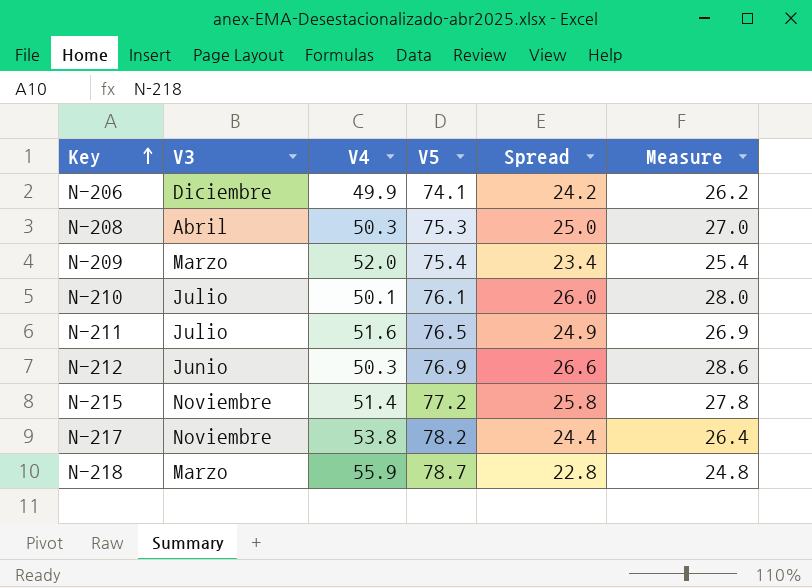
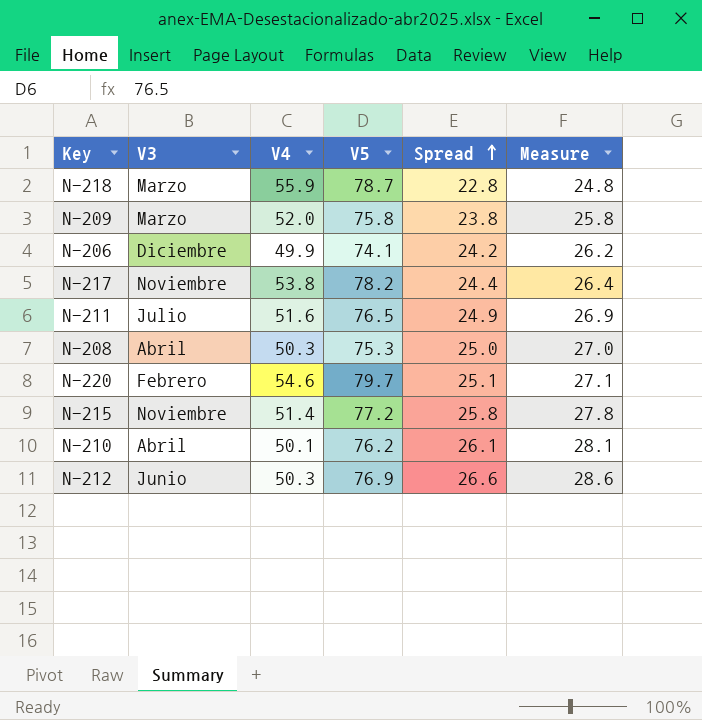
row order: Key ascending -> Spread ascending
N-209 | V5: 75.4 -> 75.8
N-209 | Spread: 23.4 -> 23.8
N-209 | Measure: 25.4 -> 25.8
row N-220: none -> Febrero | 54.6 | 79.7 | 25.1 | 27.1
N-210 | V3: Julio -> Abril
N-210 | V5: 76.1 -> 76.2
N-210 | Spread: 26.0 -> 26.1
N-210 | Measure: 28.0 -> 28.1

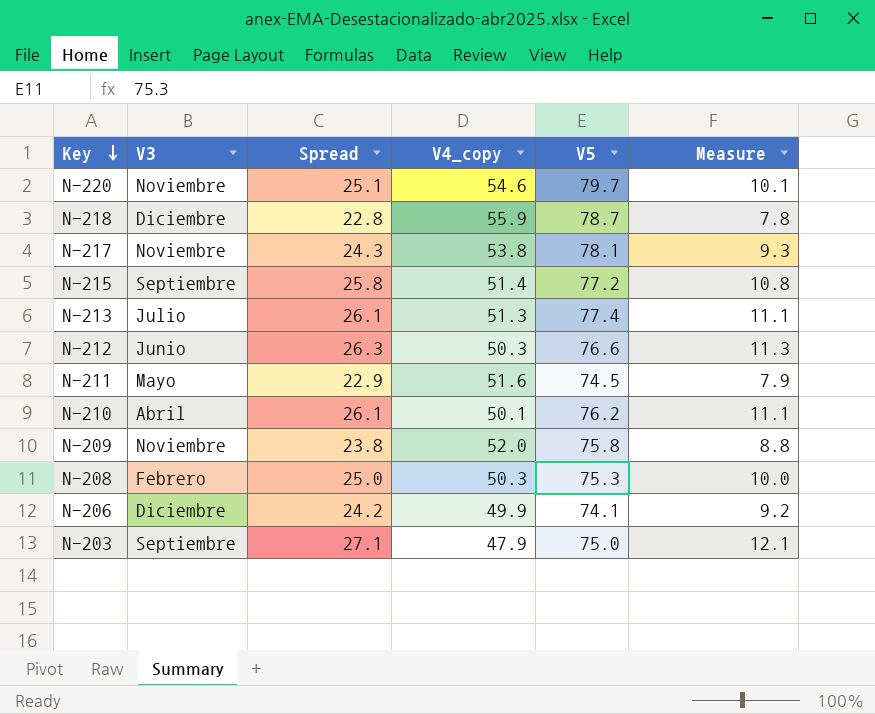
row order: Spread ascending -> Key descending
column Spread | position: 5 -> 3
column name: V4 -> V4_copy
column Measure | formula: [Spread] + 2 -> [Spread] - 15
N-220 | V3: Febrero -> Noviembre
N-218 | V3: Marzo -> Diciembre
N-217 | Spread: 24.4 -> 24.3
N-217 | V5: 78.2 -> 78.1
N-215 | V3: Noviembre -> Septiembre
row N-213: none -> Julio | 26.1 | 51.3 | 77.4 | 11.1
N-212 | Spread: 26.6 -> 26.3
N-212 | V5: 76.9 -> 76.6
N-211 | V3: Julio -> Mayo
N-211 | Spread: 24.9 -> 22.9
N-211 | V5: 76.5 -> 74.5
N-209 | V3: Marzo -> Noviembre
N-208 | V3: Abril -> Febrero
row N-203: none -> Septiembre | 27.1 | 47.9 | 75.0 | 12.1

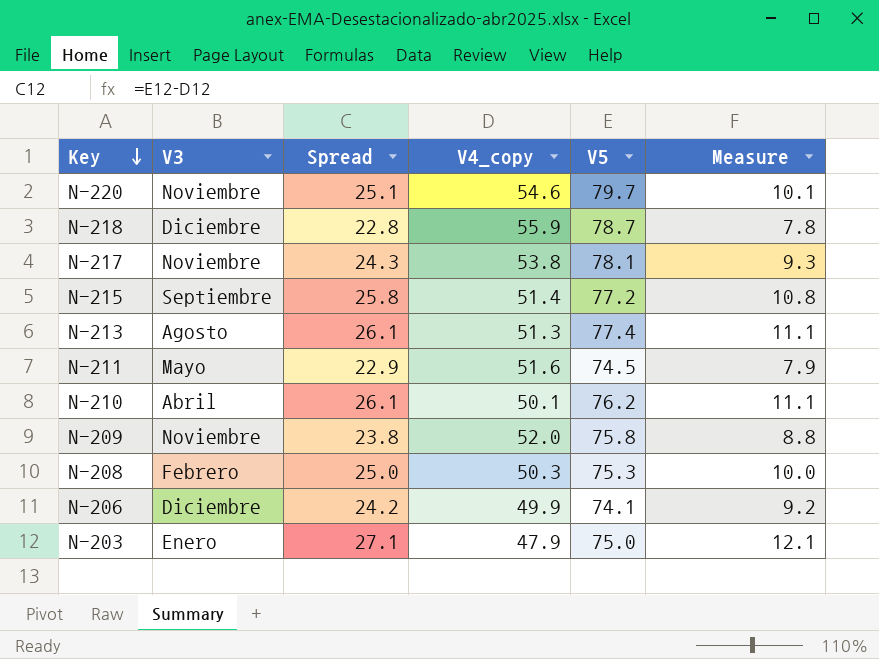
row N-212: Junio | 26.3 | 50.3 | 76.6 | 11.3 -> none
N-213 | V3: Julio -> Agosto
N-203 | V3: Septiembre -> Enero

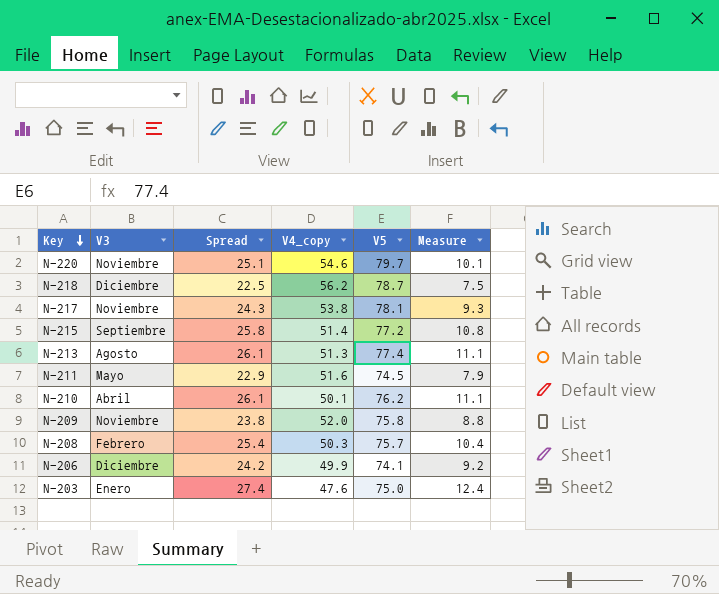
N-218 | Spread: 22.8 -> 22.5
N-218 | V4_copy: 55.9 -> 56.2
N-218 | Measure: 7.8 -> 7.5
N-208 | Spread: 25.0 -> 25.4
N-208 | V5: 75.3 -> 75.7
N-208 | Measure: 10.0 -> 10.4
N-203 | Spread: 27.1 -> 27.4
N-203 | V4_copy: 47.9 -> 47.6
N-203 | Measure: 12.1 -> 12.4

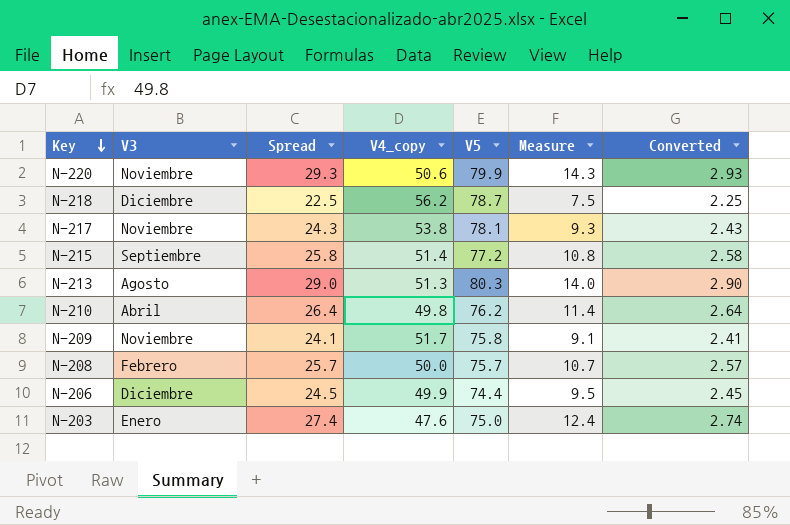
column Converted | formula: none -> [Spread] * 0.1
row N-211: Mayo | 22.9 | 51.6 | 74.5 | 7.9 -> none
N-220 | Spread: 25.1 -> 29.3
N-220 | V4_copy: 54.6 -> 50.6
N-220 | V5: 79.7 -> 79.9
N-220 | Measure: 10.1 -> 14.3
N-213 | Spread: 26.1 -> 29.0
N-213 | V5: 77.4 -> 80.3
N-213 | Measure: 11.1 -> 14.0
N-210 | Spread: 26.1 -> 26.4
N-210 | V4_copy: 50.1 -> 49.8
N-210 | Measure: 11.1 -> 11.4
N-209 | Spread: 23.8 -> 24.1
N-209 | V4_copy: 52.0 -> 51.7
N-209 | Measure: 8.8 -> 9.1
N-208 | Spread: 25.4 -> 25.7
N-208 | V4_copy: 50.3 -> 50.0
N-208 | Measure: 10.4 -> 10.7
N-206 | Spread: 24.2 -> 24.5
N-206 | V5: 74.1 -> 74.4
N-206 | Measure: 9.2 -> 9.5

